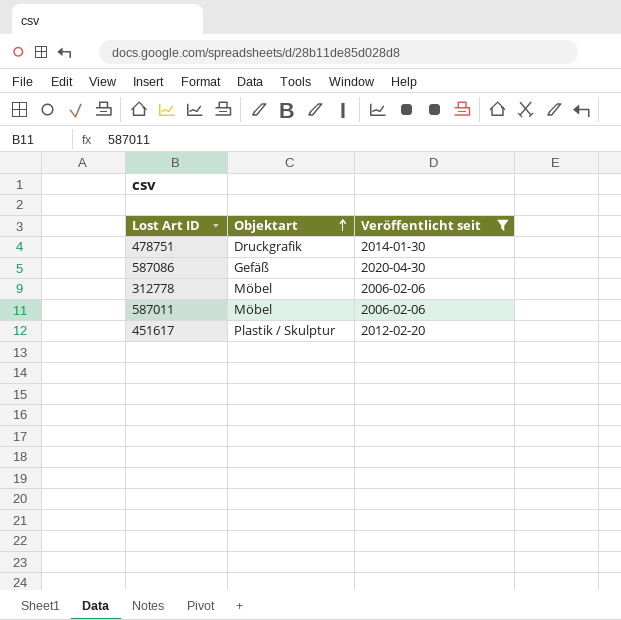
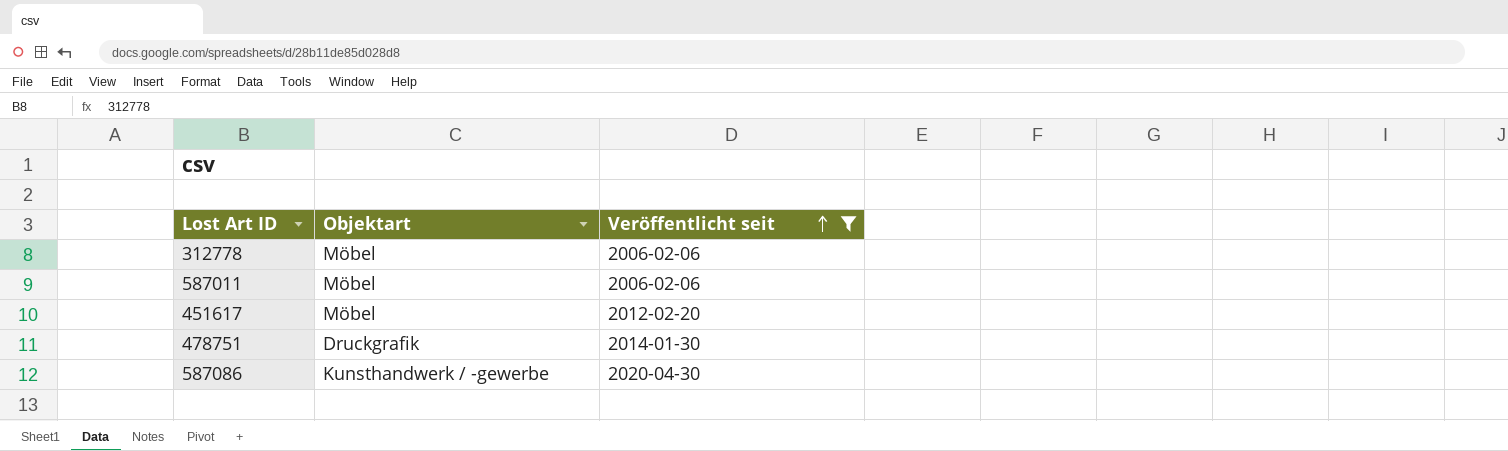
row order: Objektart ascending -> Veröffentlicht seit ascending
451617 | Objektart: Plastik / Skulptur -> Möbel
587086 | Objektart: Gefäß -> Kunsthandwerk / -gewerbe

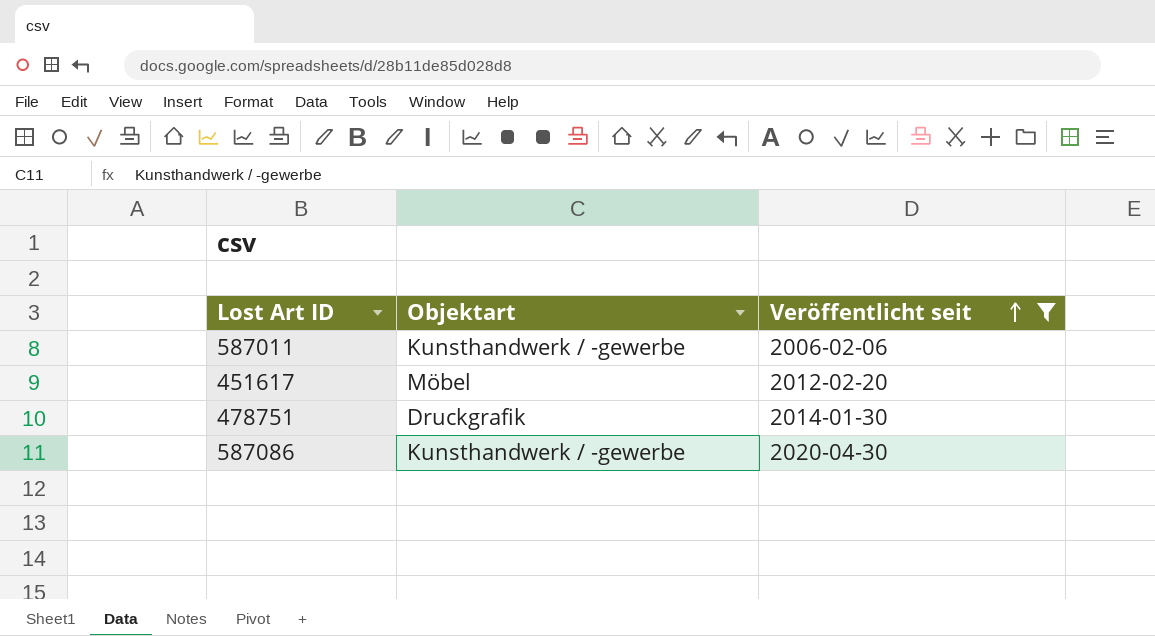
row 312778: Möbel | 2006-02-06 -> none
587011 | Objektart: Möbel -> Kunsthandwerk / -gewerbe

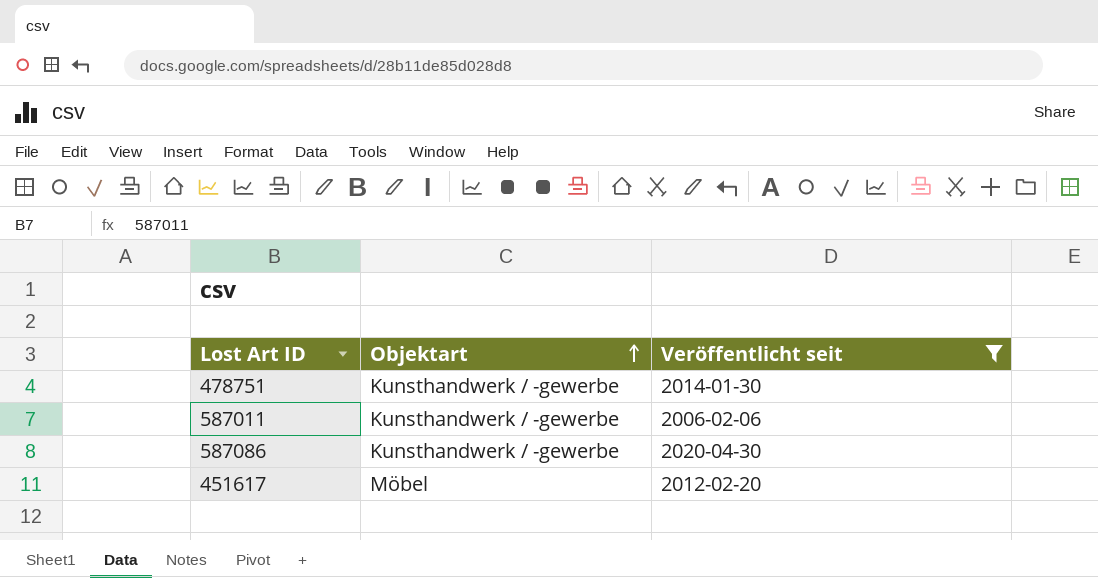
row order: Veröffentlicht seit ascending -> Objektart ascending
478751 | Objektart: Druckgrafik -> Kunsthandwerk / -gewerbe

